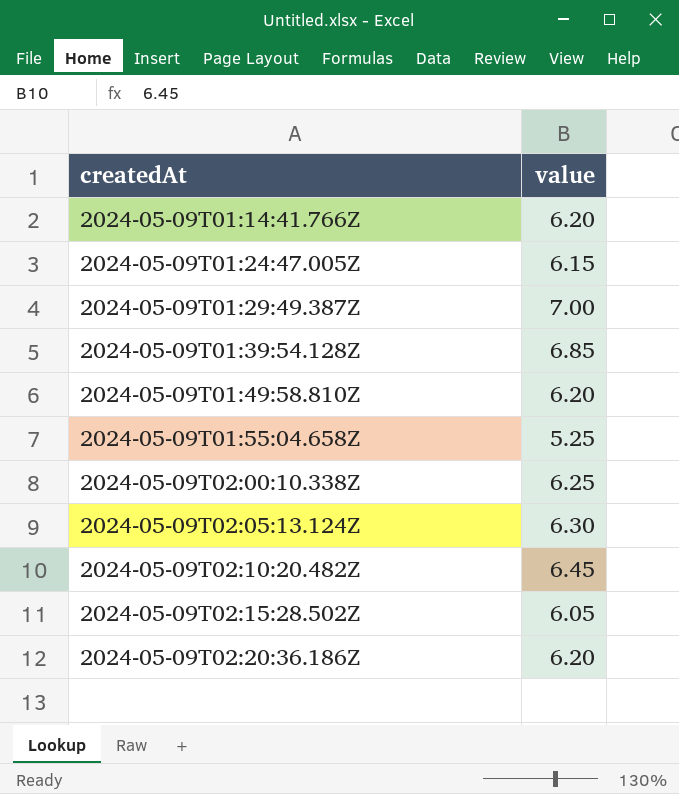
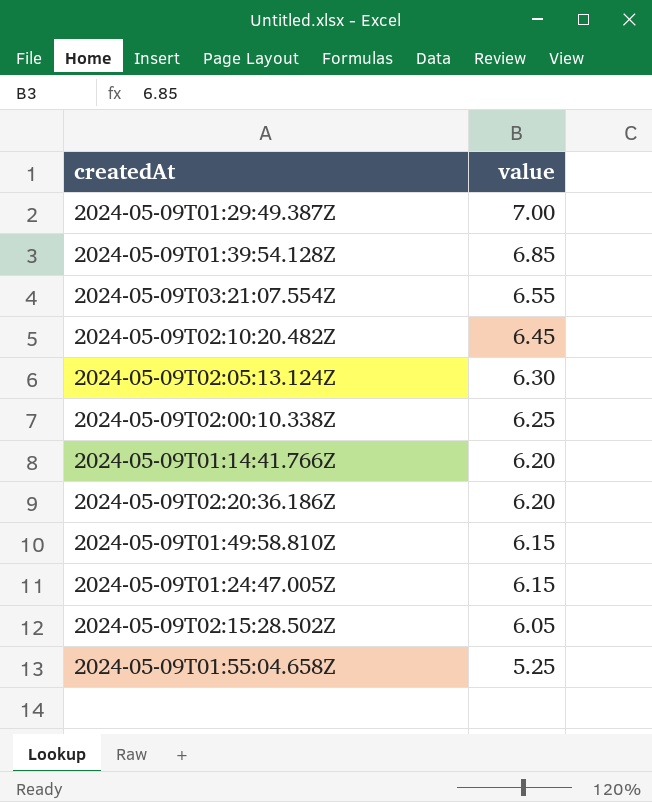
row order: createdAt ascending -> value descending
row 2024-05-09T03:21:07.554Z: none -> 6.55
2024-05-09T01:49:58.810Z | value: 6.20 -> 6.15

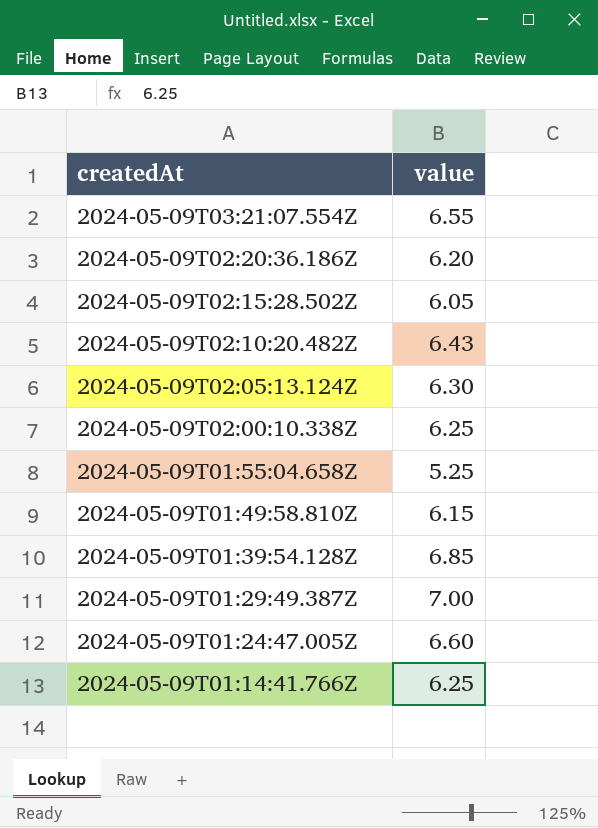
row order: value descending -> createdAt descending
2024-05-09T02:10:20.482Z | value: 6.45 -> 6.43
2024-05-09T01:24:47.005Z | value: 6.15 -> 6.60
2024-05-09T01:14:41.766Z | value: 6.20 -> 6.25

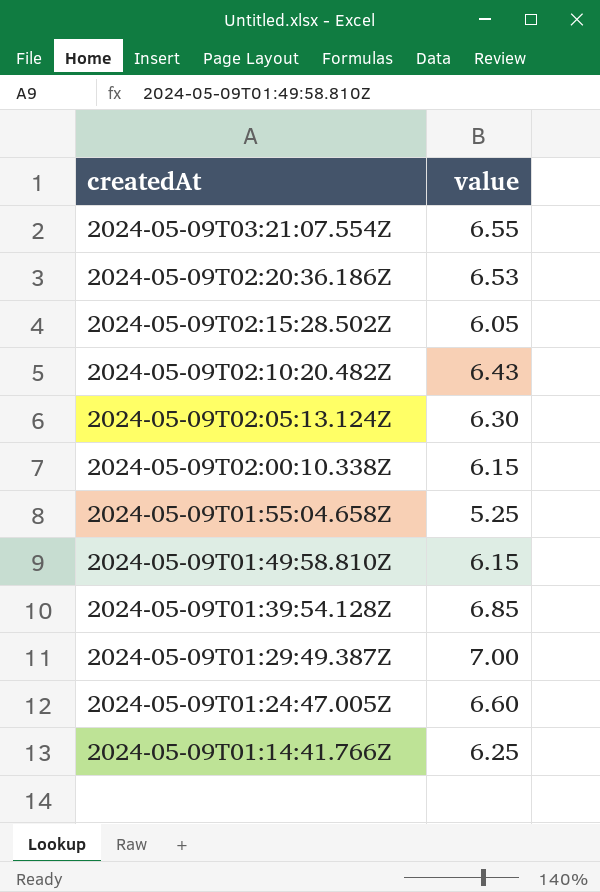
2024-05-09T02:20:36.186Z | value: 6.20 -> 6.53
2024-05-09T02:00:10.338Z | value: 6.25 -> 6.15

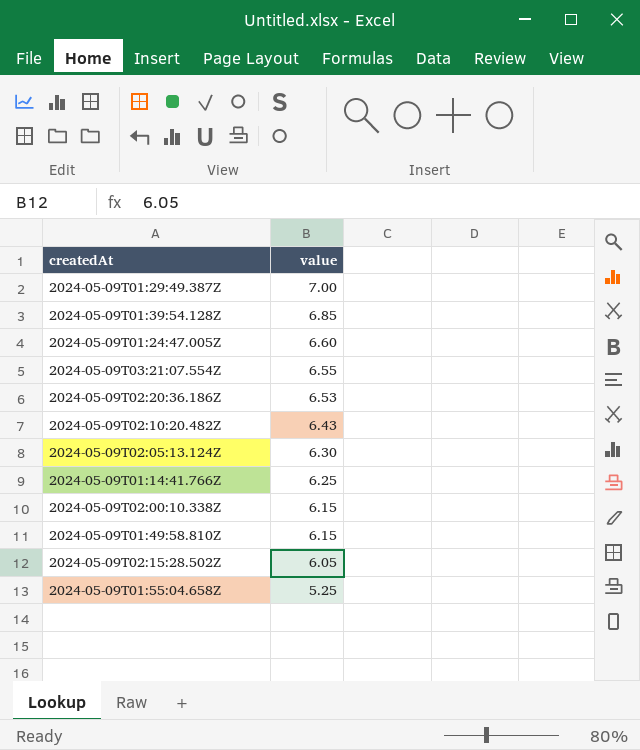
row order: createdAt descending -> value descending

